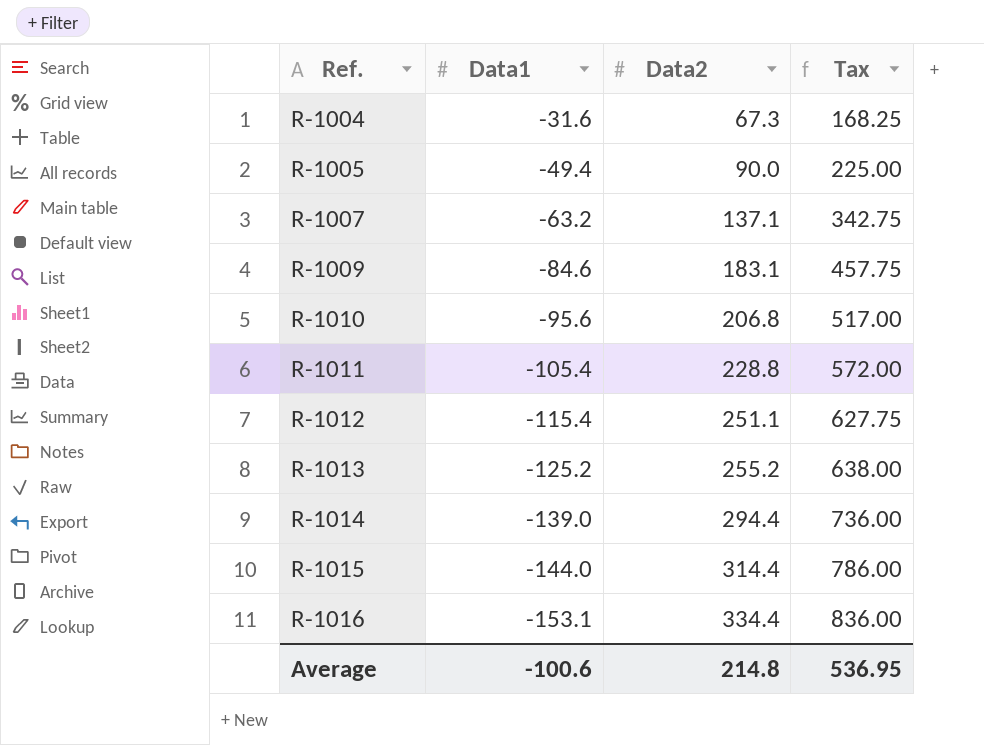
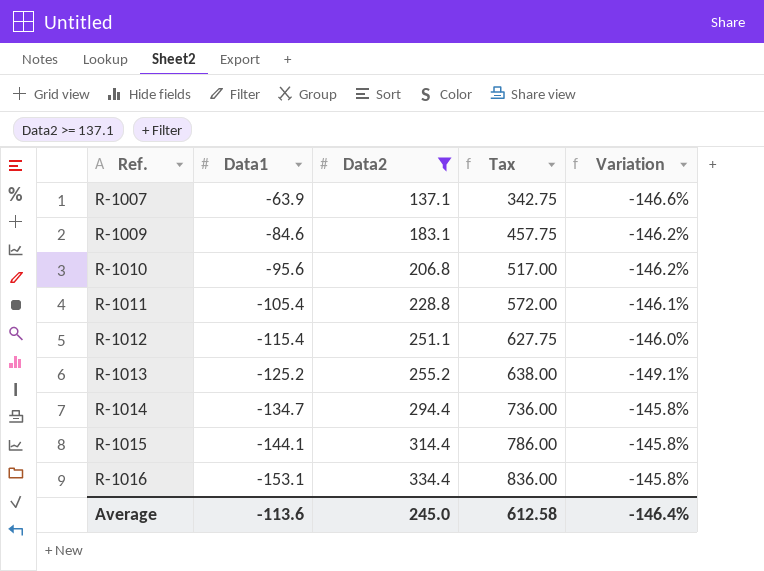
filter: none -> Data2 >= 137.1
column Variation | formula: none -> ([Data1] - [Data2]) / [Data2]
R-1007 | Data1: -63.2 -> -63.9
R-1014 | Data1: -139.0 -> -134.7
R-1015 | Data1: -144.0 -> -144.1
Average | Data1: -100.6 -> -113.6
Average | Data2: 214.8 -> 245.0
Average | Tax: 536.95 -> 612.58

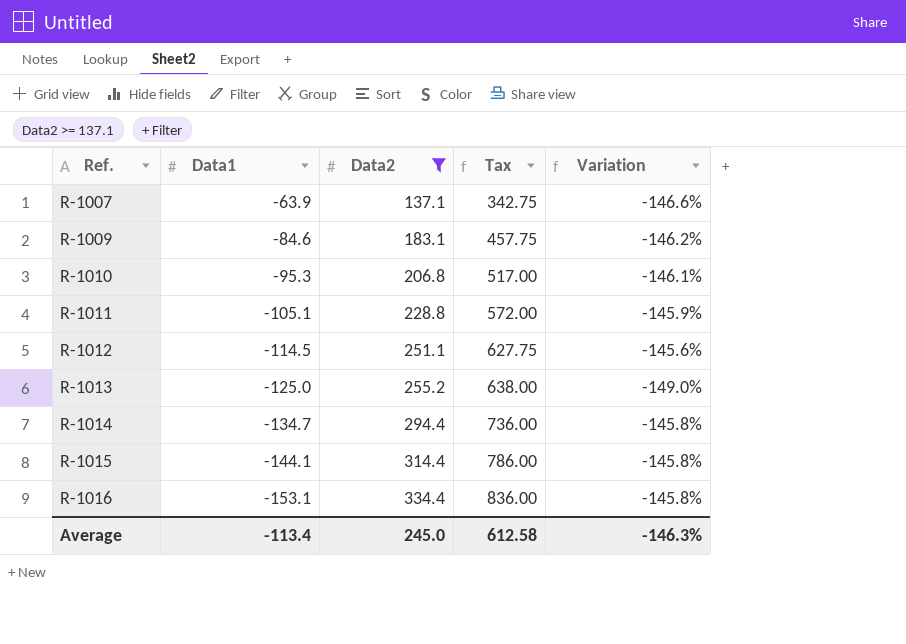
R-1010 | Data1: -95.6 -> -95.3
R-1010 | Variation: -146.2% -> -146.1%
R-1011 | Data1: -105.4 -> -105.1
R-1011 | Variation: -146.1% -> -145.9%
R-1012 | Data1: -115.4 -> -114.5
R-1012 | Variation: -146.0% -> -145.6%
R-1013 | Data1: -125.2 -> -125.0
R-1013 | Variation: -149.1% -> -149.0%
Average | Data1: -113.6 -> -113.4
Average | Variation: -146.4% -> -146.3%

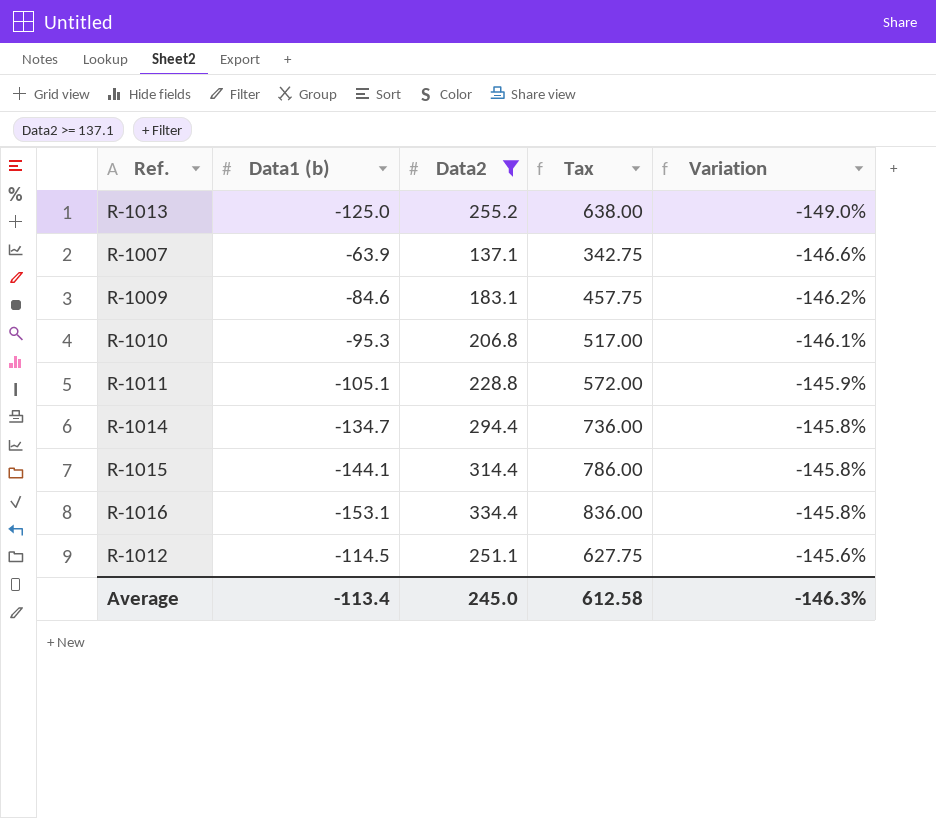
row order: Ref. ascending -> Variation ascending
column name: Data1 -> Data1 (b)

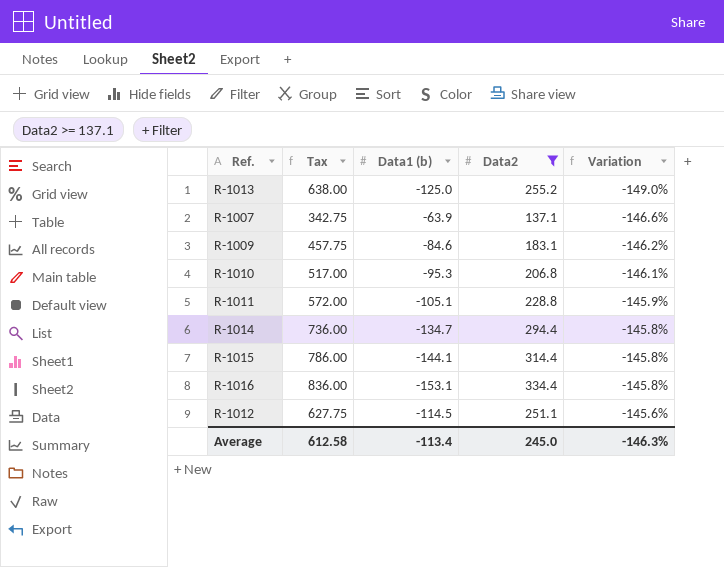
column Tax | position: 4 -> 2

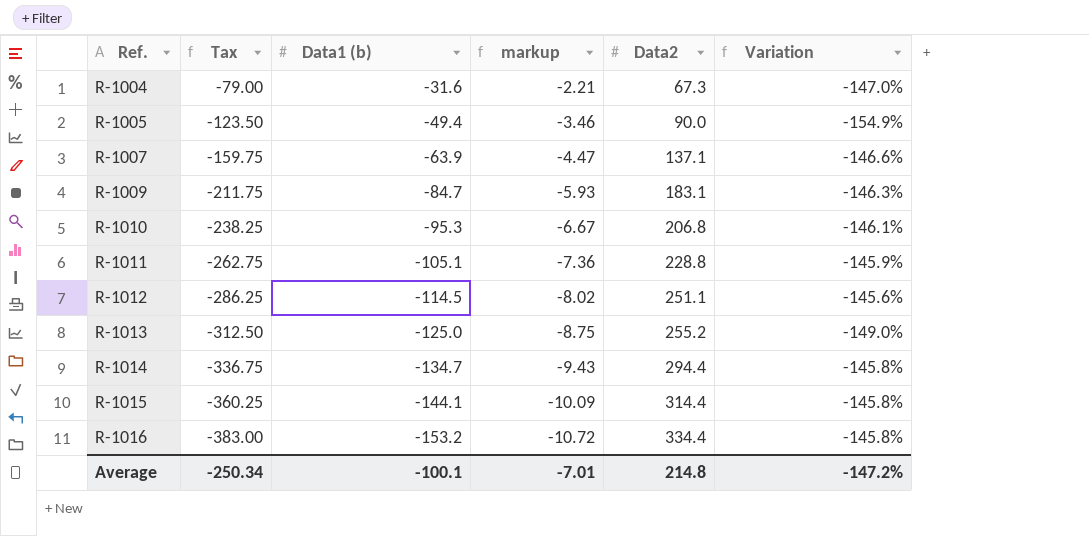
filter: Data2 >= 137.1 -> none
row order: Variation ascending -> Ref. ascending
column Tax | formula: [Data2] * 2.5 -> [Data1 (b)] * 2.5
column markup | formula: none -> [Data1 (b)] * 0.07
R-1009 | Data1 (b): -84.6 -> -84.7
R-1009 | Variation: -146.2% -> -146.3%
R-1016 | Data1 (b): -153.1 -> -153.2
Average | Tax: 612.58 -> -250.34
Average | Data1 (b): -113.4 -> -100.1
Average | Data2: 245.0 -> 214.8
Average | Variation: -146.3% -> -147.2%

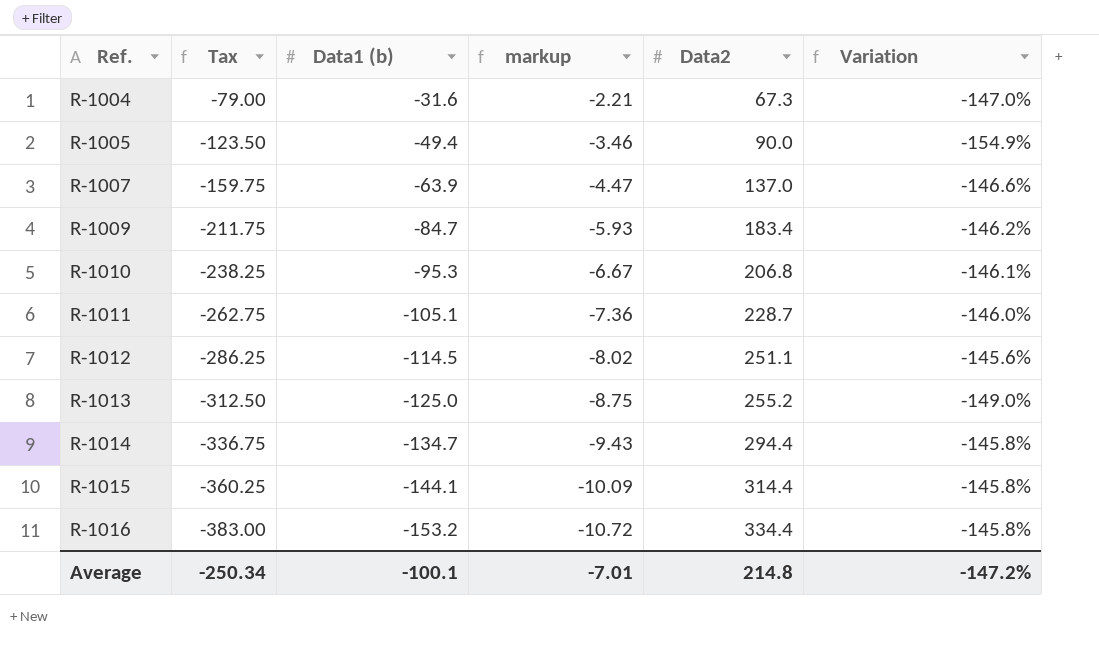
R-1007 | Data2: 137.1 -> 137.0
R-1009 | Data2: 183.1 -> 183.4
R-1009 | Variation: -146.3% -> -146.2%
R-1011 | Data2: 228.8 -> 228.7
R-1011 | Variation: -145.9% -> -146.0%

